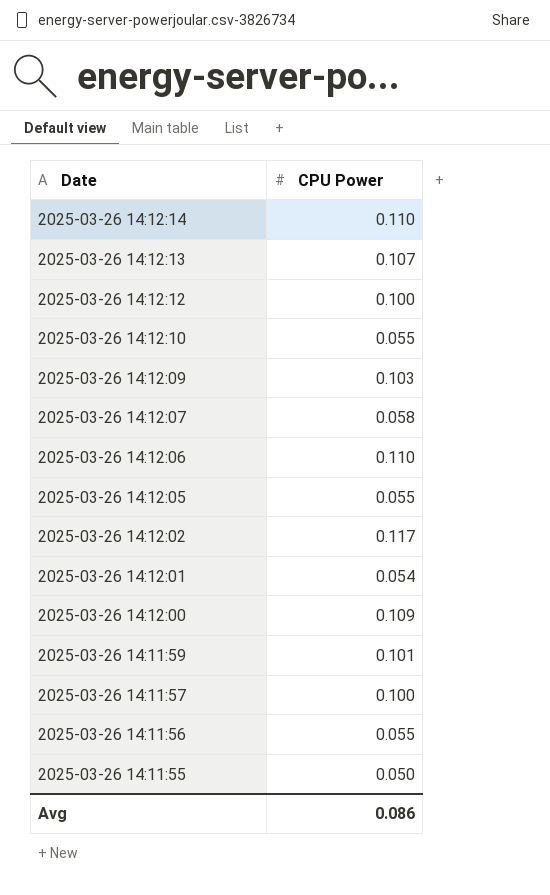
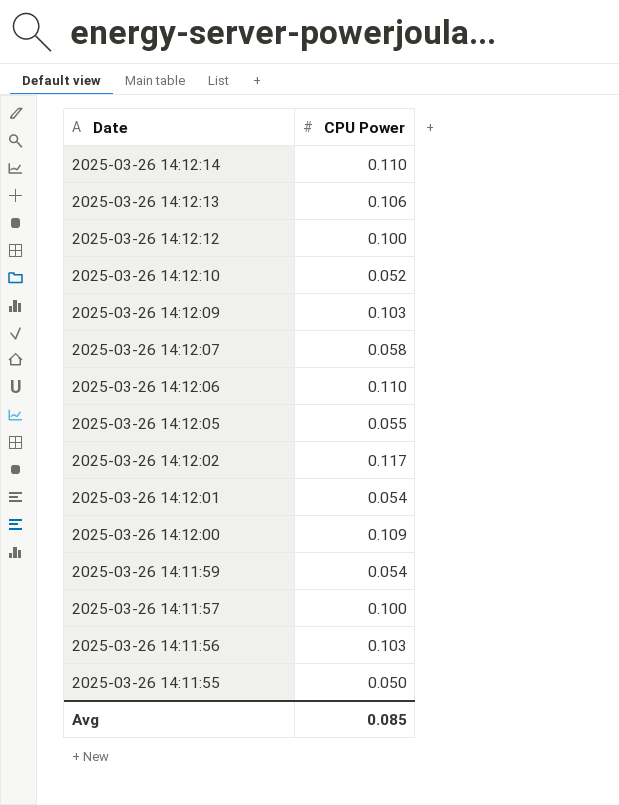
2025-03-26 14:12:13 | CPU Power: 0.107 -> 0.106
2025-03-26 14:12:10 | CPU Power: 0.055 -> 0.052
2025-03-26 14:11:59 | CPU Power: 0.101 -> 0.054
2025-03-26 14:11:56 | CPU Power: 0.055 -> 0.103
Avg | CPU Power: 0.086 -> 0.085

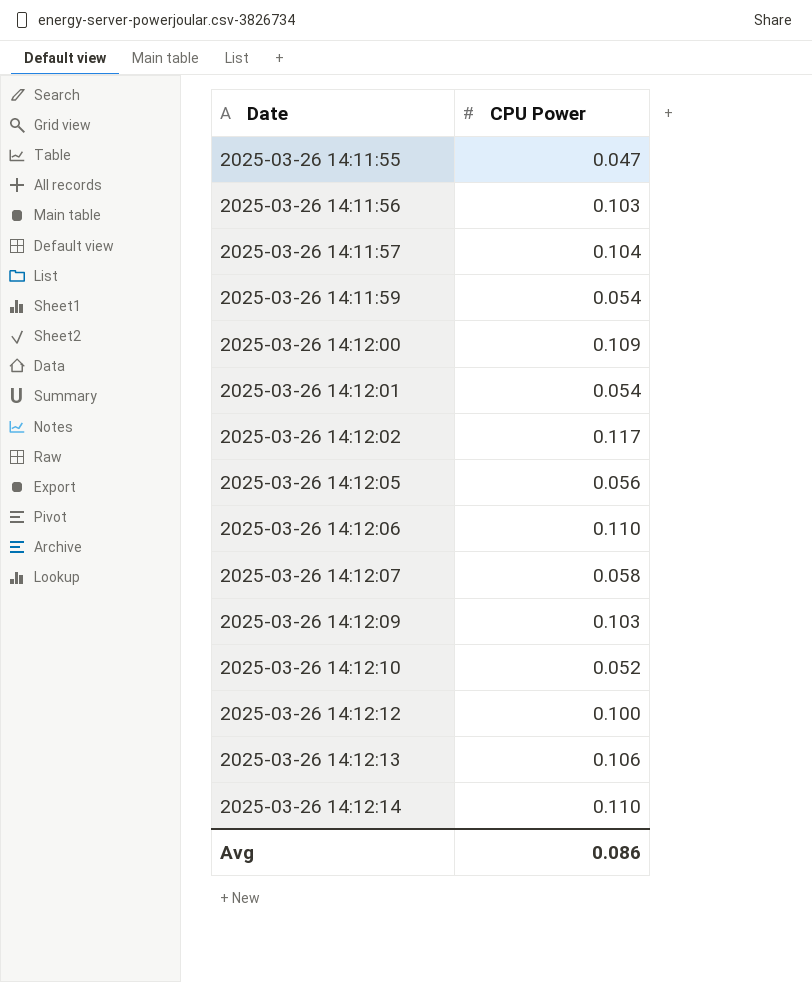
row order: Date descending -> Date ascending
2025-03-26 14:11:55 | CPU Power: 0.050 -> 0.047
2025-03-26 14:11:57 | CPU Power: 0.100 -> 0.104
2025-03-26 14:12:05 | CPU Power: 0.055 -> 0.056
Avg | CPU Power: 0.085 -> 0.086

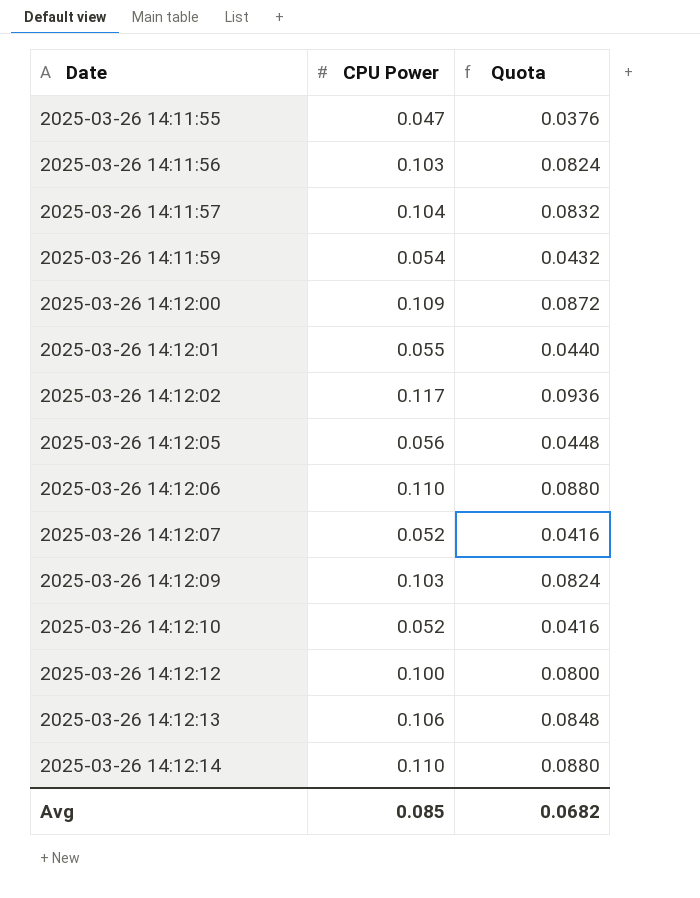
column Quota | formula: none -> [CPU Power] * 0.8
2025-03-26 14:12:01 | CPU Power: 0.054 -> 0.055
2025-03-26 14:12:07 | CPU Power: 0.058 -> 0.052
Avg | CPU Power: 0.086 -> 0.085

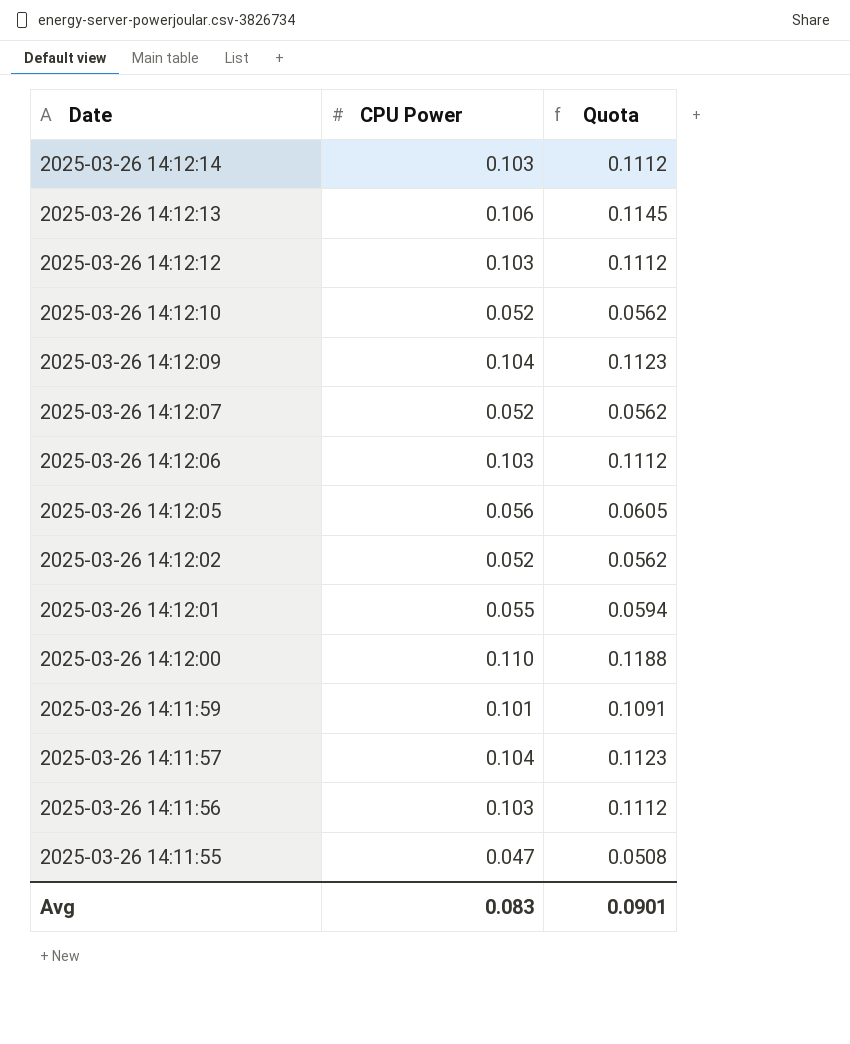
row order: Date ascending -> Date descending
column Quota | formula: [CPU Power] * 0.8 -> [CPU Power] * 1.08
2025-03-26 14:12:14 | CPU Power: 0.110 -> 0.103
2025-03-26 14:12:12 | CPU Power: 0.100 -> 0.103
2025-03-26 14:12:09 | CPU Power: 0.103 -> 0.104
2025-03-26 14:12:06 | CPU Power: 0.110 -> 0.103
2025-03-26 14:12:02 | CPU Power: 0.117 -> 0.052
2025-03-26 14:12:00 | CPU Power: 0.109 -> 0.110
2025-03-26 14:11:59 | CPU Power: 0.054 -> 0.101
Avg | CPU Power: 0.085 -> 0.083
Avg | Quota: 0.0682 -> 0.0901

